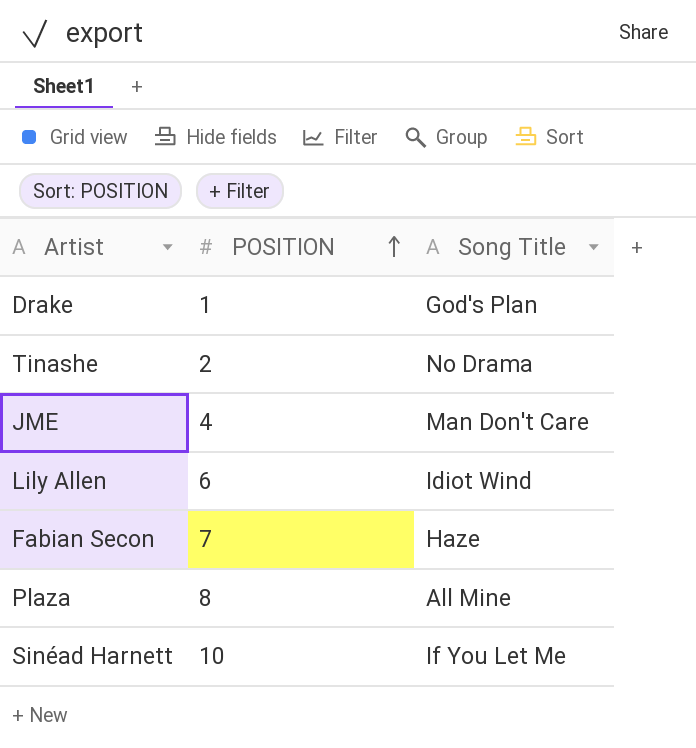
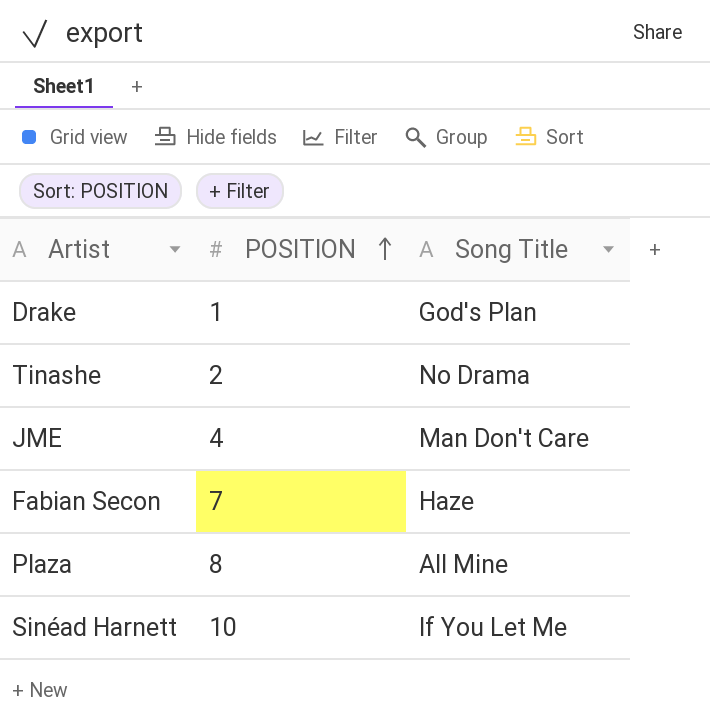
row Lily Allen: 6 | Idiot Wind -> none

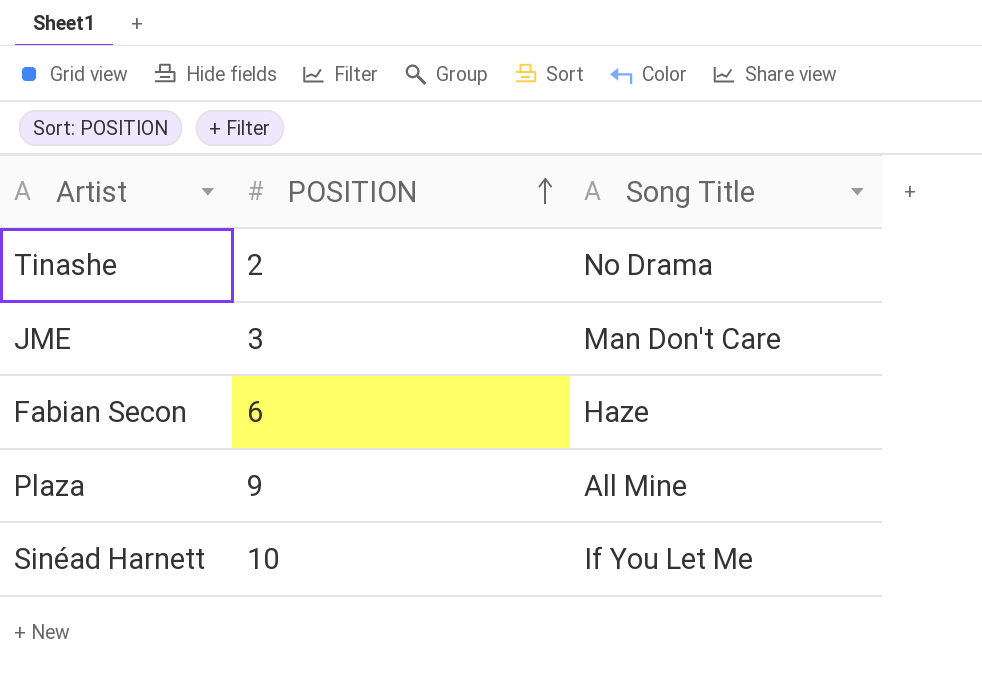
row Drake: 1 | God's Plan -> none
JME | POSITION: 4 -> 3
Fabian Secon | POSITION: 7 -> 6
Plaza | POSITION: 8 -> 9

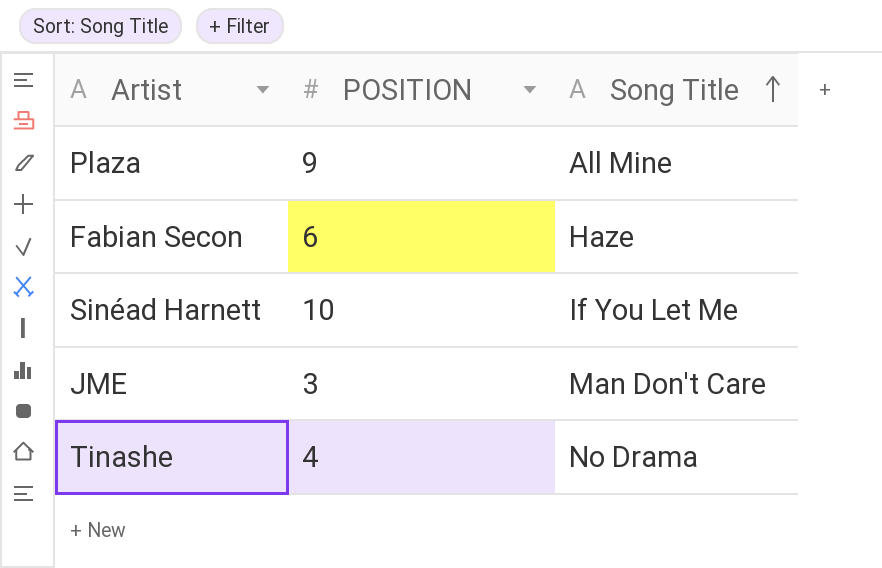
row order: POSITION ascending -> Song Title ascending
Tinashe | POSITION: 2 -> 4

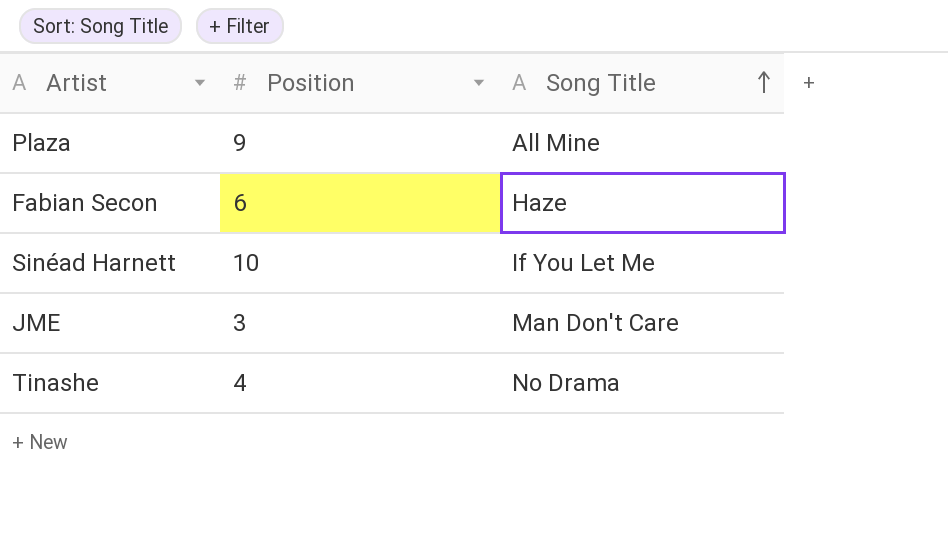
column name: POSITION -> Position

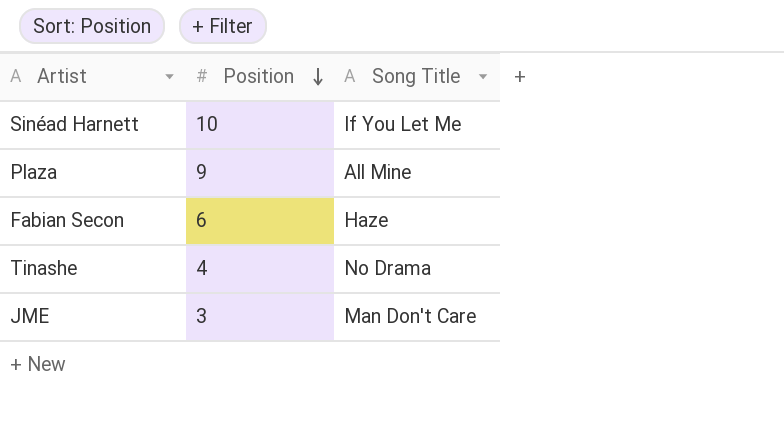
row order: Song Title ascending -> Position descending

